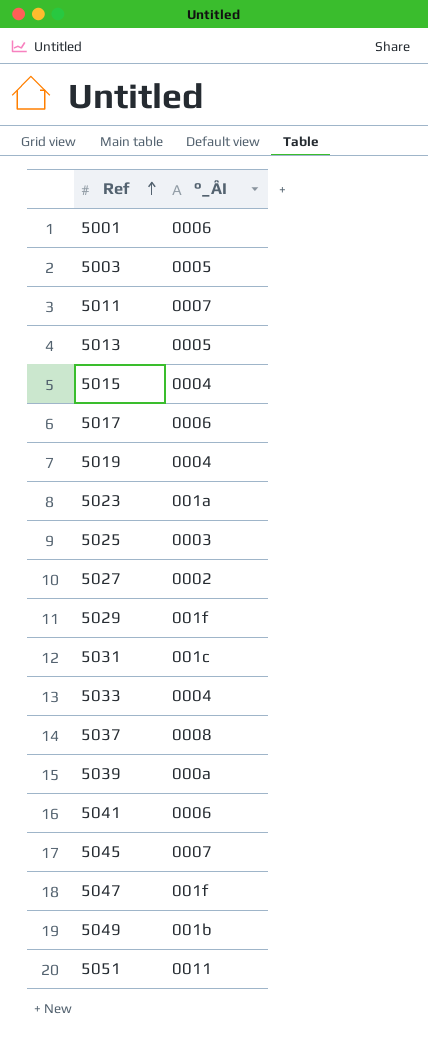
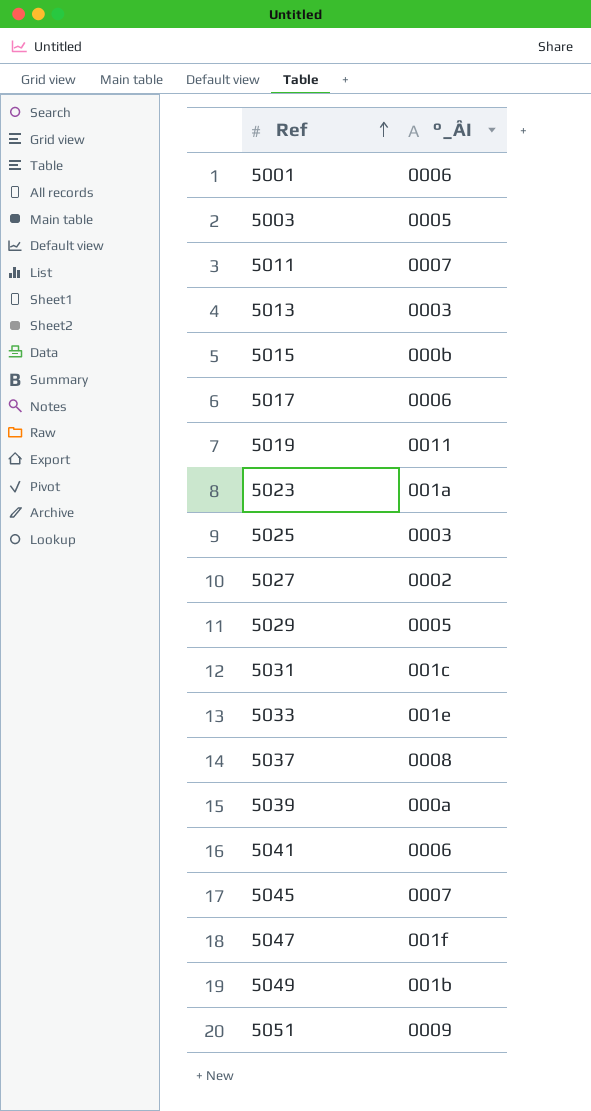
5013 | °_ÂI: 0005 -> 0003
5015 | °_ÂI: 0004 -> 000b
5019 | °_ÂI: 0004 -> 0011
5029 | °_ÂI: 001f -> 0005
5033 | °_ÂI: 0004 -> 001e
5051 | °_ÂI: 0011 -> 0009

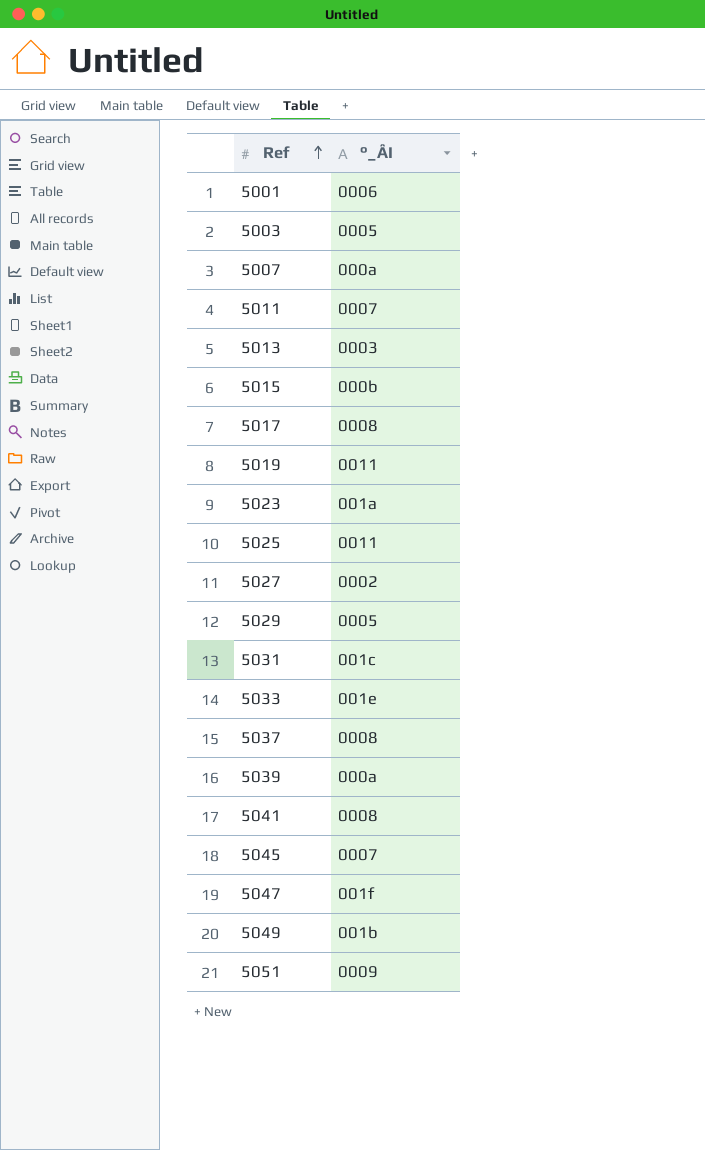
row 5007: none -> 000a
5017 | °_ÂI: 0006 -> 0008
5025 | °_ÂI: 0003 -> 0011
5041 | °_ÂI: 0006 -> 0008

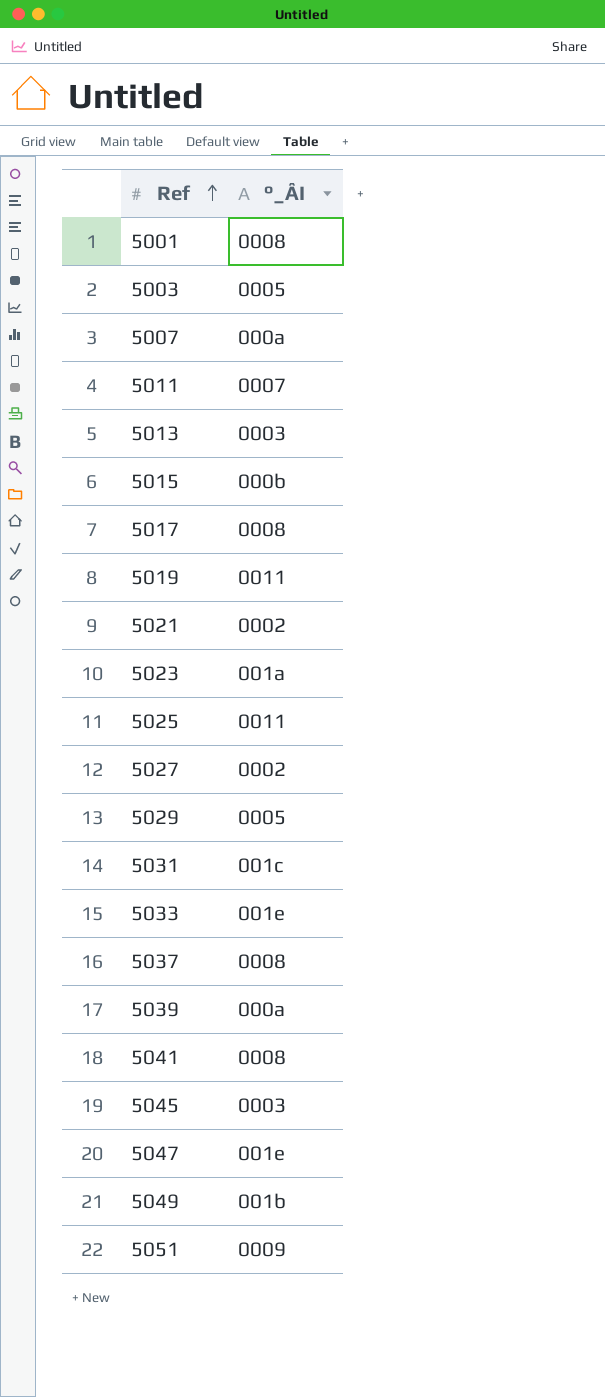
5001 | °_ÂI: 0006 -> 0008
row 5021: none -> 0002
5045 | °_ÂI: 0007 -> 0003
5047 | °_ÂI: 001f -> 001e

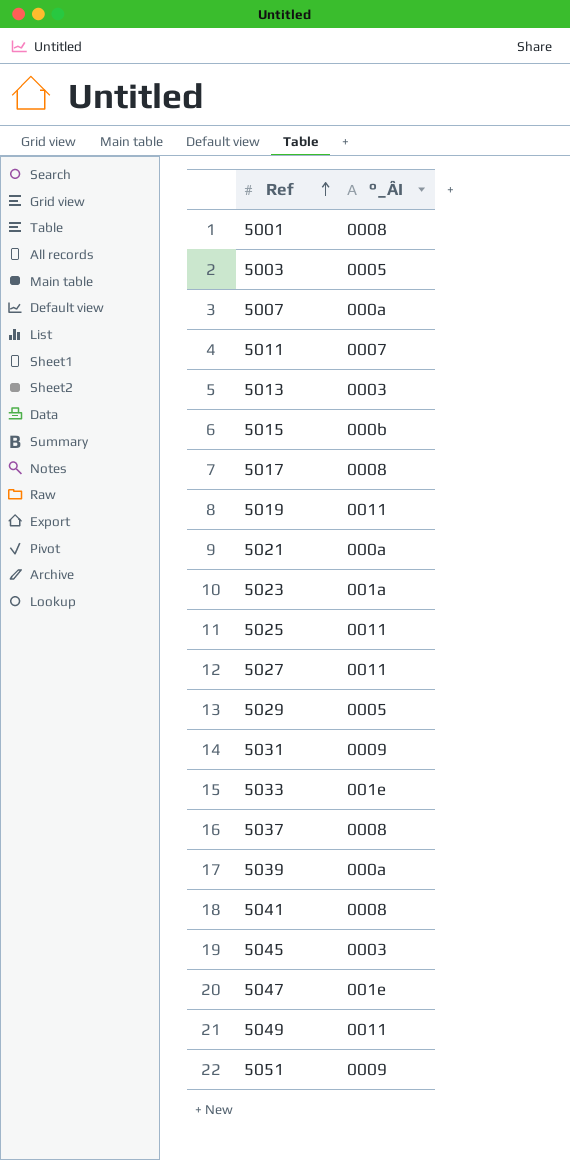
5021 | °_ÂI: 0002 -> 000a
5027 | °_ÂI: 0002 -> 0011
5031 | °_ÂI: 001c -> 0009
5049 | °_ÂI: 001b -> 0011

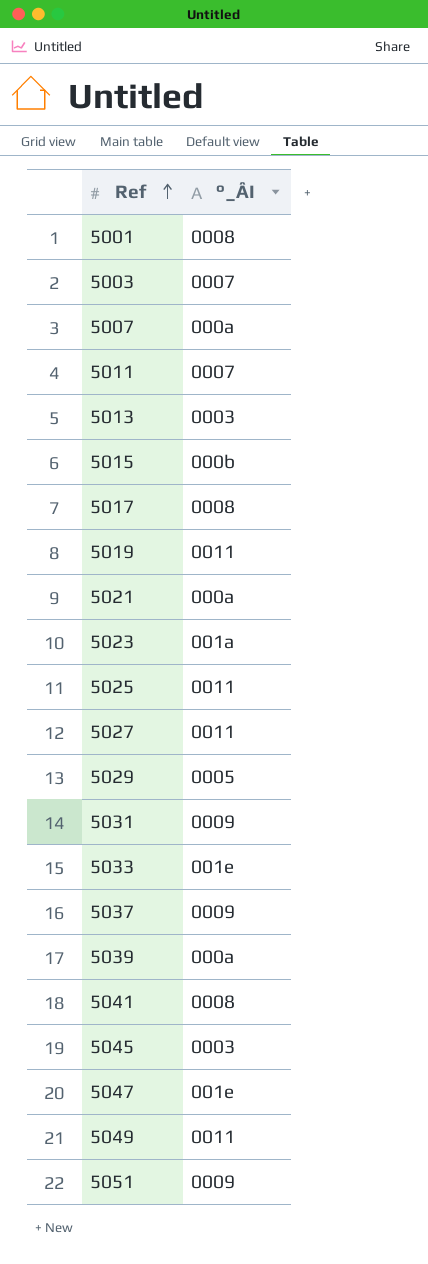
5003 | °_ÂI: 0005 -> 0007
5037 | °_ÂI: 0008 -> 0009

